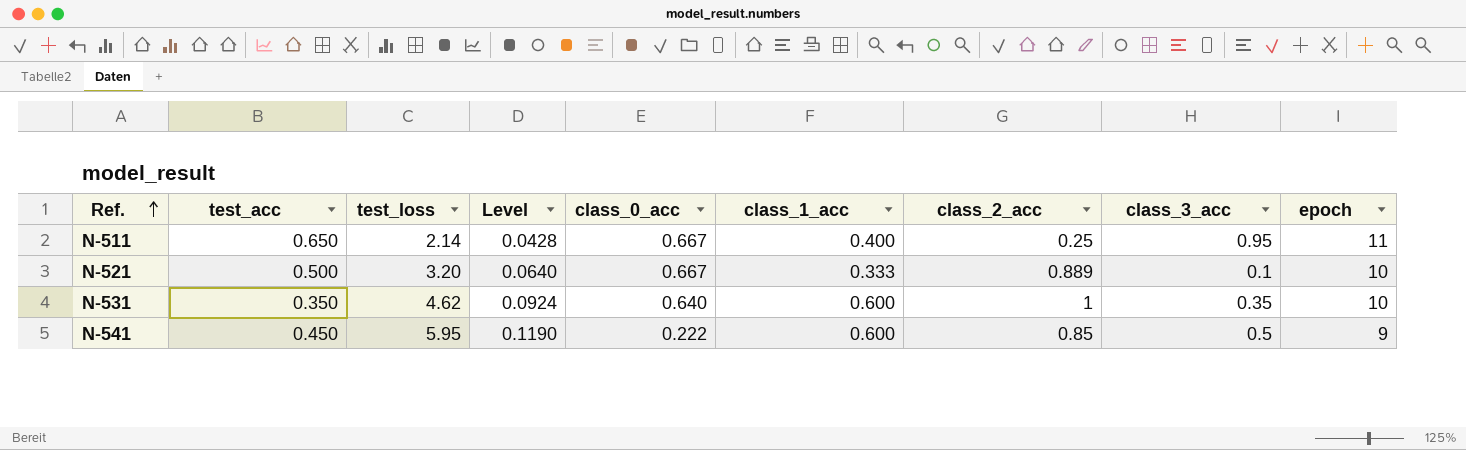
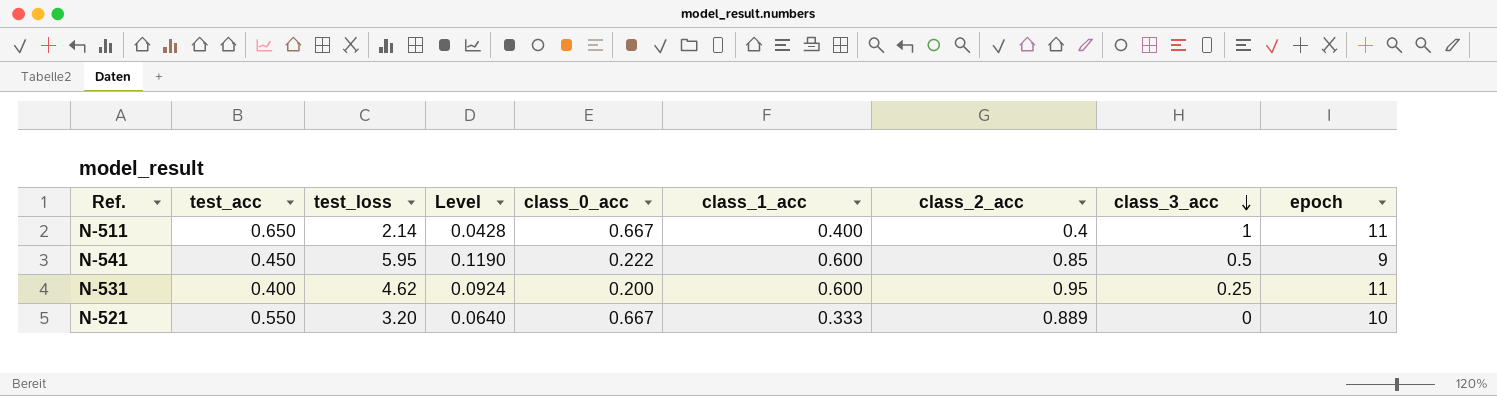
row order: Ref. ascending -> class_3_acc descending
N-511 | class_2_acc: 0.25 -> 0.4
N-511 | class_3_acc: 0.95 -> 1
N-531 | test_acc: 0.350 -> 0.400
N-531 | class_0_acc: 0.640 -> 0.200
N-531 | class_2_acc: 1 -> 0.95
N-531 | class_3_acc: 0.35 -> 0.25
N-531 | epoch: 10 -> 11
N-521 | test_acc: 0.500 -> 0.550
N-521 | class_3_acc: 0.1 -> 0

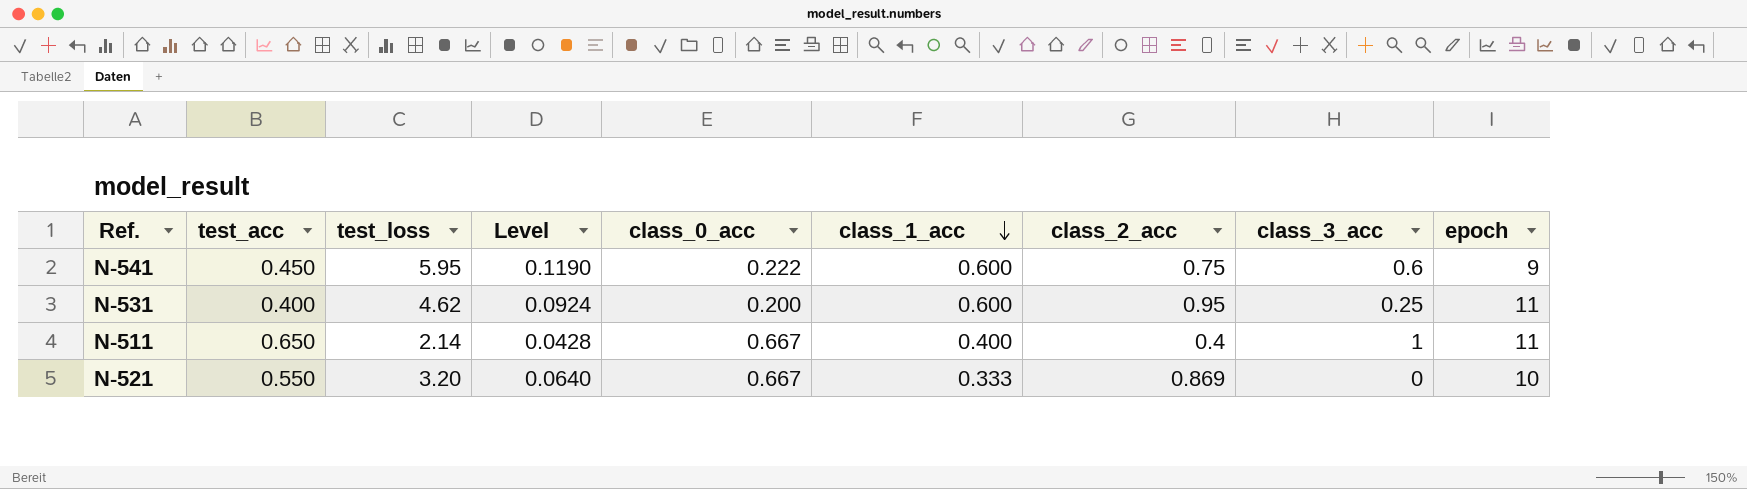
row order: class_3_acc descending -> class_1_acc descending
N-541 | class_2_acc: 0.85 -> 0.75
N-541 | class_3_acc: 0.5 -> 0.6
N-521 | class_2_acc: 0.889 -> 0.869

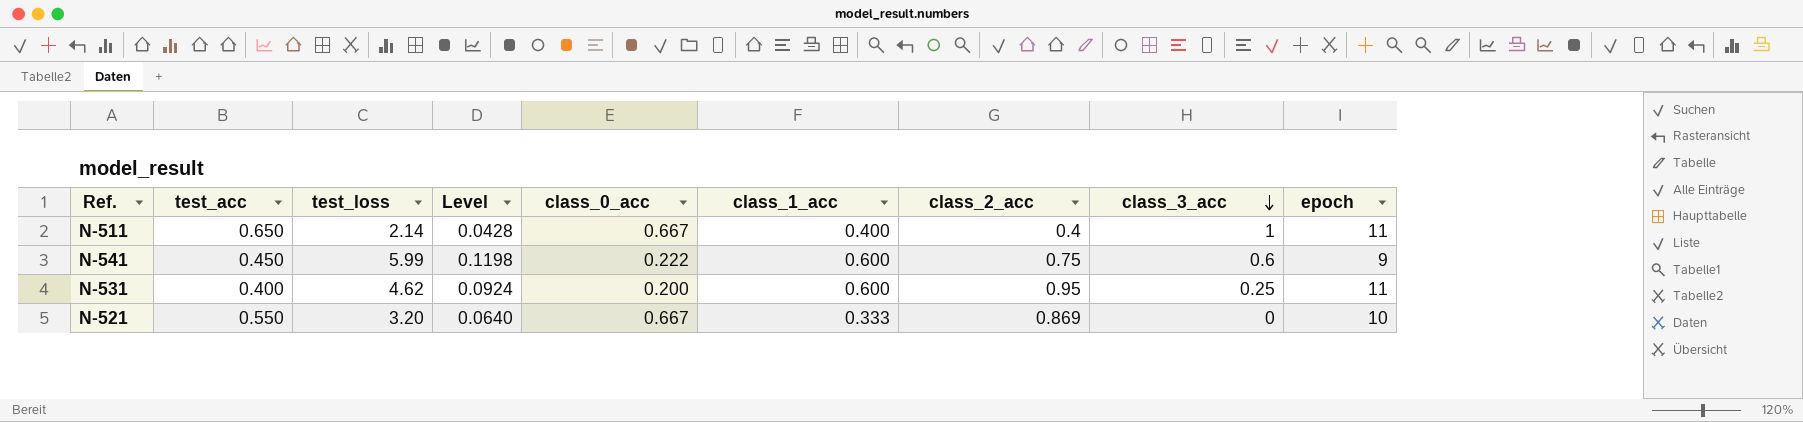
row order: class_1_acc descending -> class_3_acc descending
N-541 | test_loss: 5.95 -> 5.99
N-541 | Level: 0.1190 -> 0.1198

